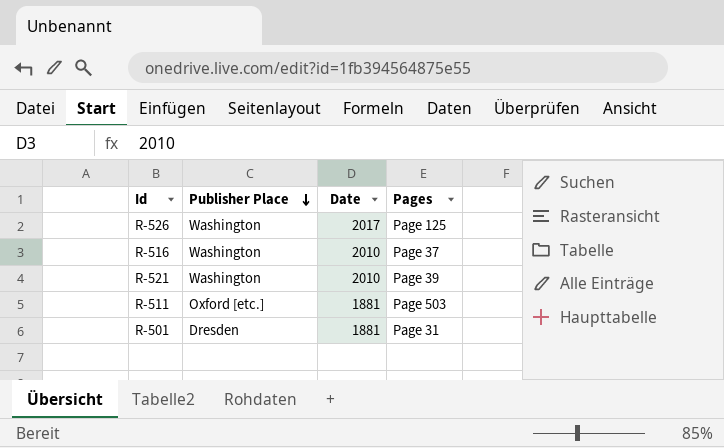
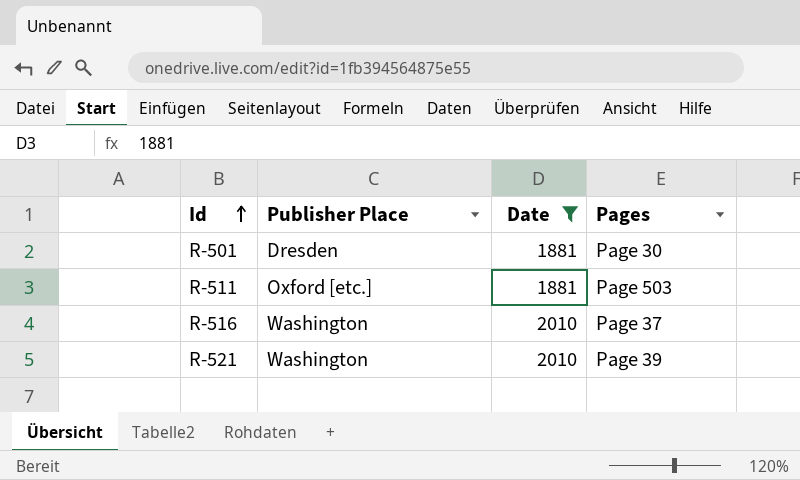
filter: none -> Date != 2017
row order: Publisher Place descending -> Id ascending
R-501 | Pages: Page 31 -> Page 30

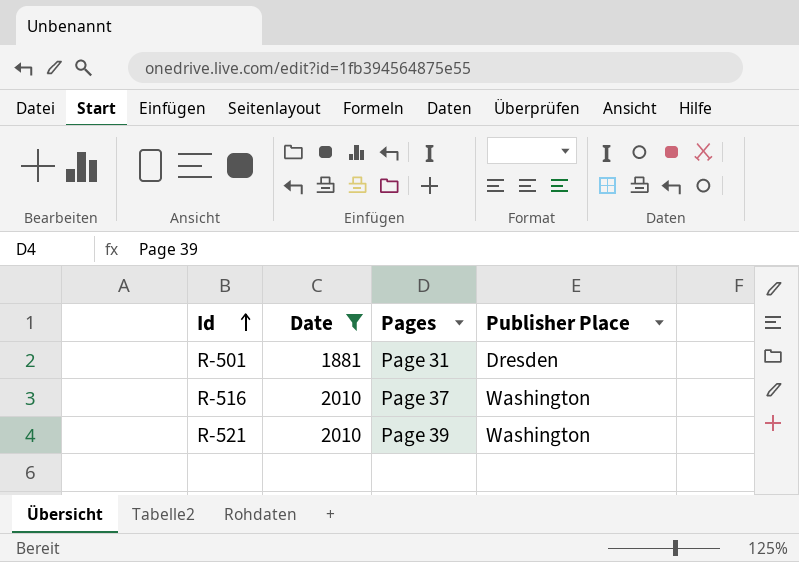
column Publisher Place | position: 2 -> 4
row R-511: Oxford [etc.] | 1881 | Page 503 -> none
R-501 | Pages: Page 30 -> Page 31

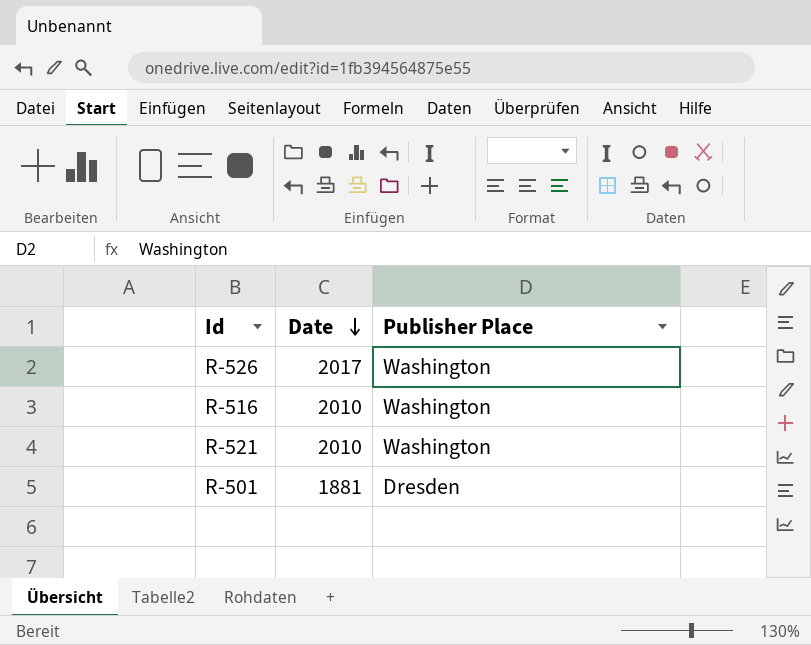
filter: Date != 2017 -> none
row order: Id ascending -> Date descending
column Pages | position: 3 -> none

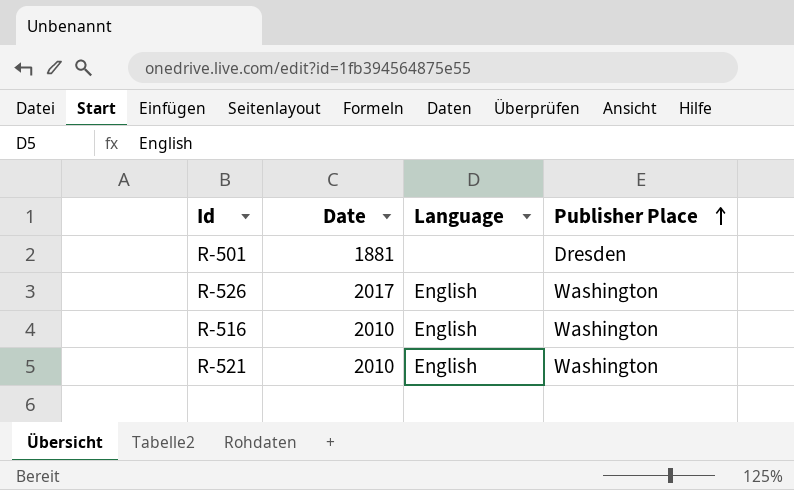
row order: Date descending -> Publisher Place ascending
column Language | position: none -> 3

